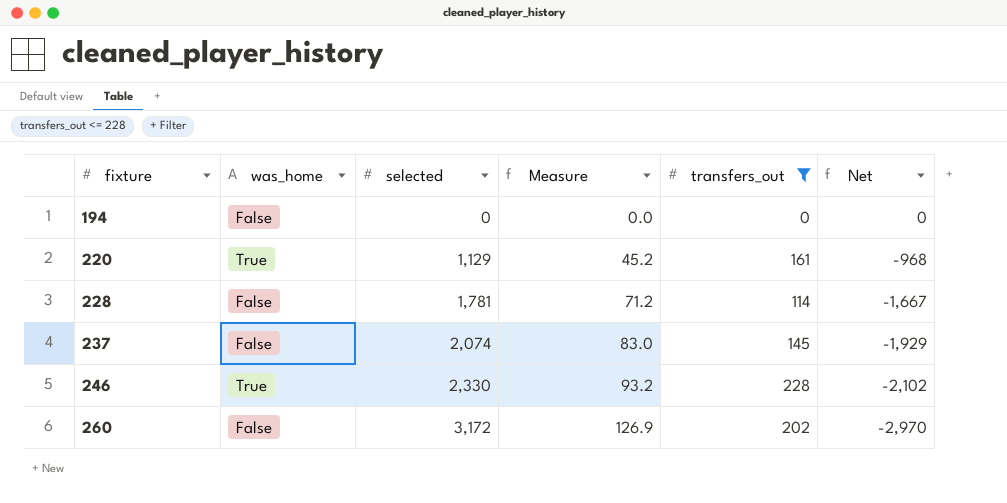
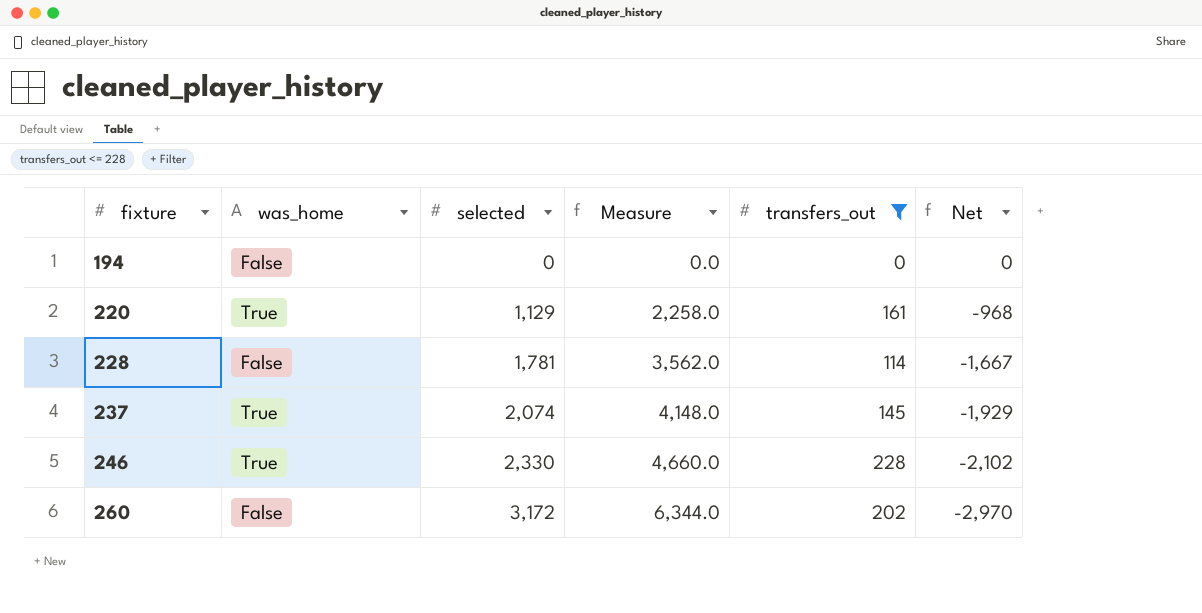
column Measure | formula: [selected] * 0.04 -> [selected] * 2
237 | was_home: False -> True

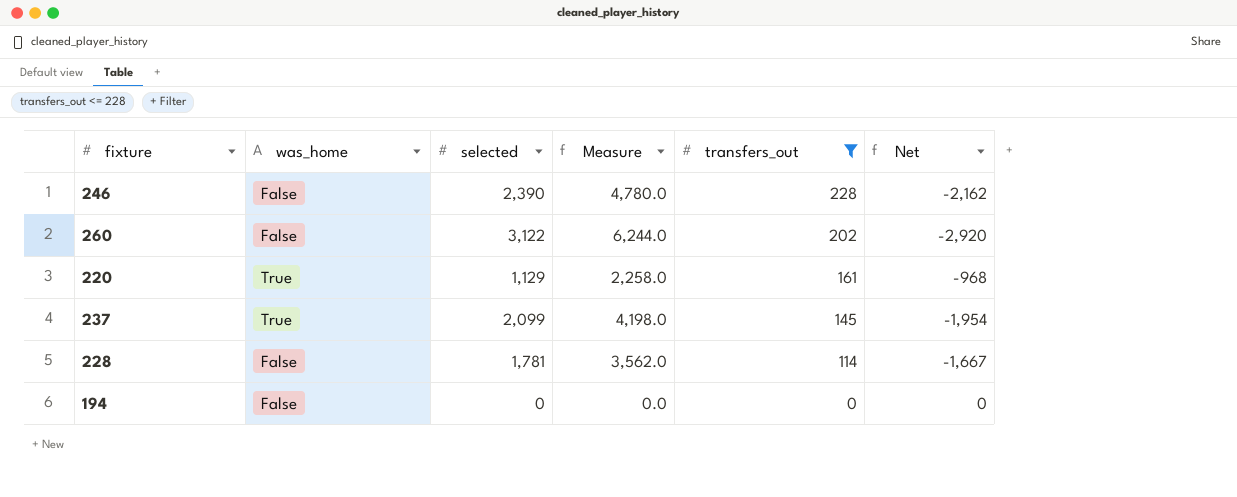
row order: fixture ascending -> transfers_out descending
246 | was_home: True -> False
246 | selected: 2,330 -> 2,390
246 | Measure: 4,660.0 -> 4,780.0
246 | Net: -2,102 -> -2,162
260 | selected: 3,172 -> 3,122
260 | Measure: 6,344.0 -> 6,244.0
260 | Net: -2,970 -> -2,920
237 | selected: 2,074 -> 2,099
237 | Measure: 4,148.0 -> 4,198.0
237 | Net: -1,929 -> -1,954

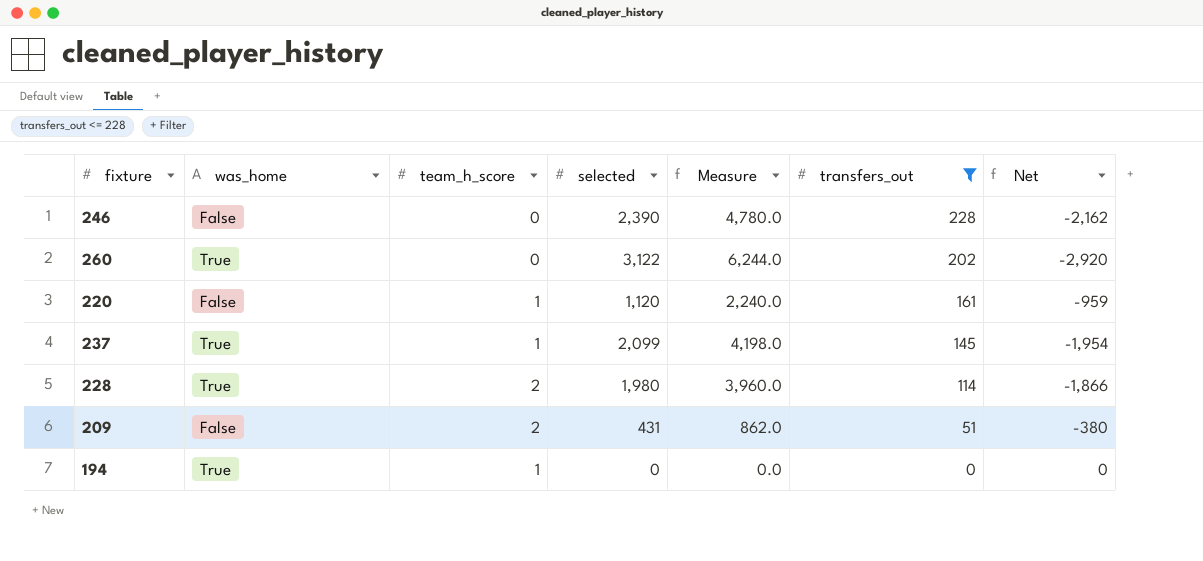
column team_h_score | position: none -> 3
260 | was_home: False -> True
220 | was_home: True -> False
220 | selected: 1,129 -> 1,120
220 | Measure: 2,258.0 -> 2,240.0
220 | Net: -968 -> -959
228 | was_home: False -> True
228 | selected: 1,781 -> 1,980
228 | Measure: 3,562.0 -> 3,960.0
228 | Net: -1,667 -> -1,866
row 209: none -> False | 2 | 431 | 862.0 | 51 | -380
194 | was_home: False -> True

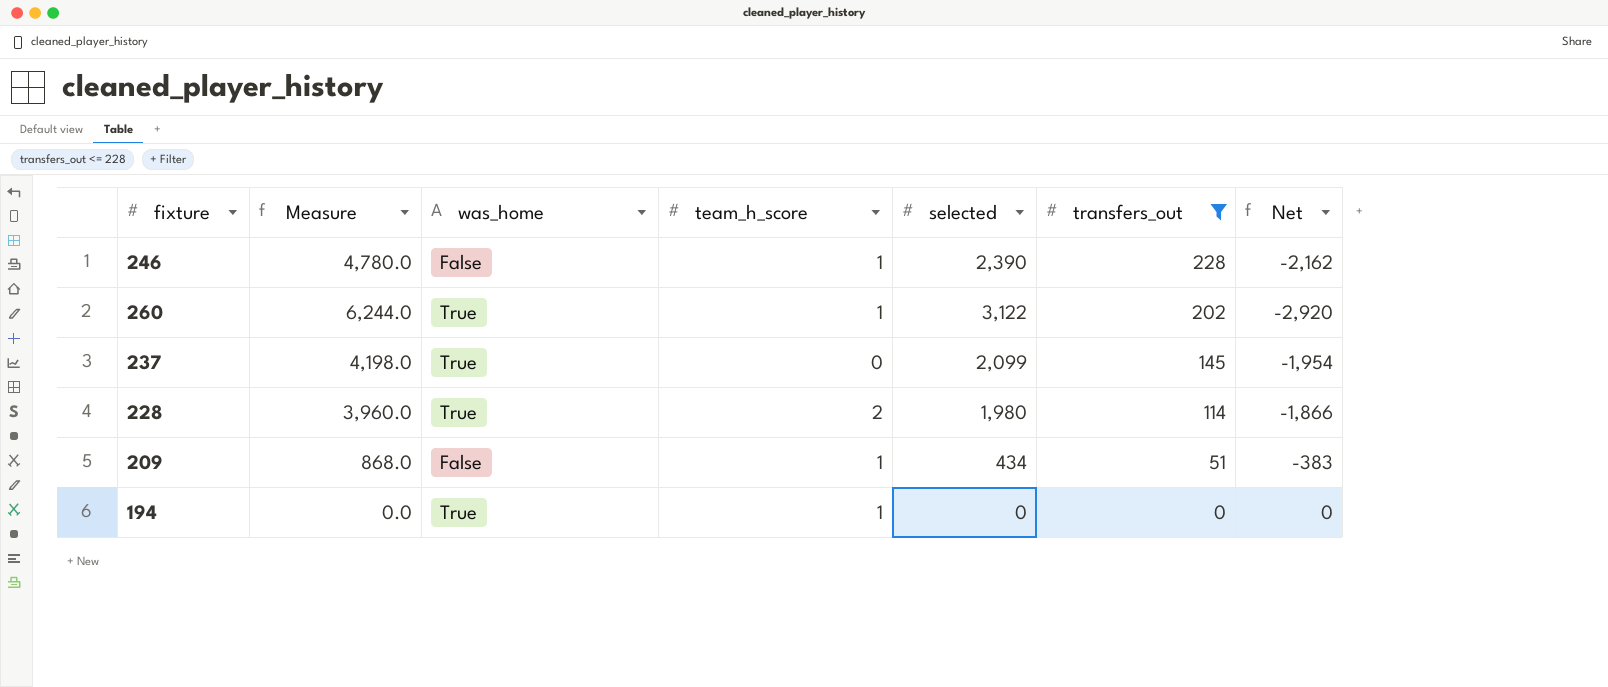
column Measure | position: 5 -> 2
row 220: False | 1 | 1,120 | 2,240.0 | 161 | -959 -> none
246 | team_h_score: 0 -> 1
260 | team_h_score: 0 -> 1
237 | team_h_score: 1 -> 0
209 | Measure: 862.0 -> 868.0
209 | team_h_score: 2 -> 1
209 | selected: 431 -> 434
209 | Net: -380 -> -383

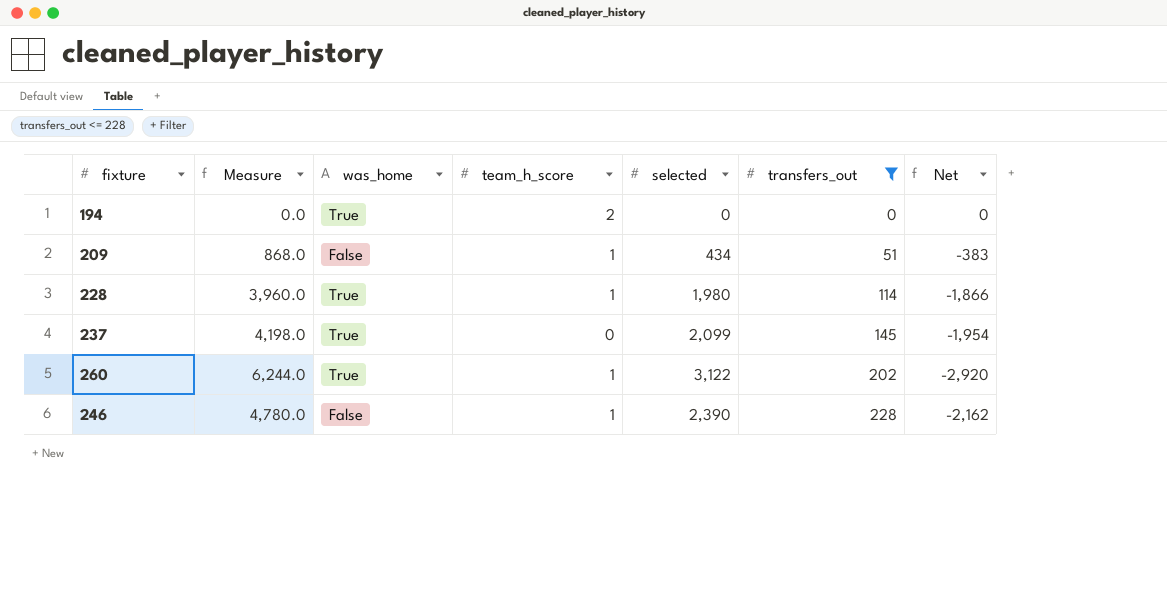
row order: transfers_out descending -> transfers_out ascending
194 | team_h_score: 1 -> 2
228 | team_h_score: 2 -> 1

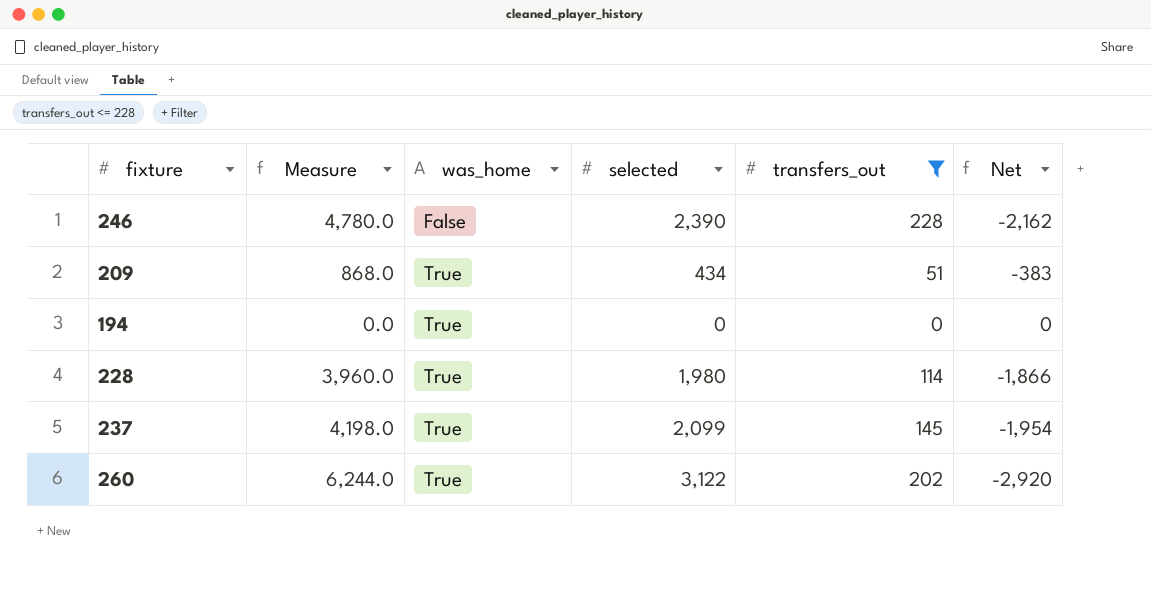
row order: transfers_out ascending -> was_home ascending
column team_h_score | position: 4 -> none
209 | was_home: False -> True

